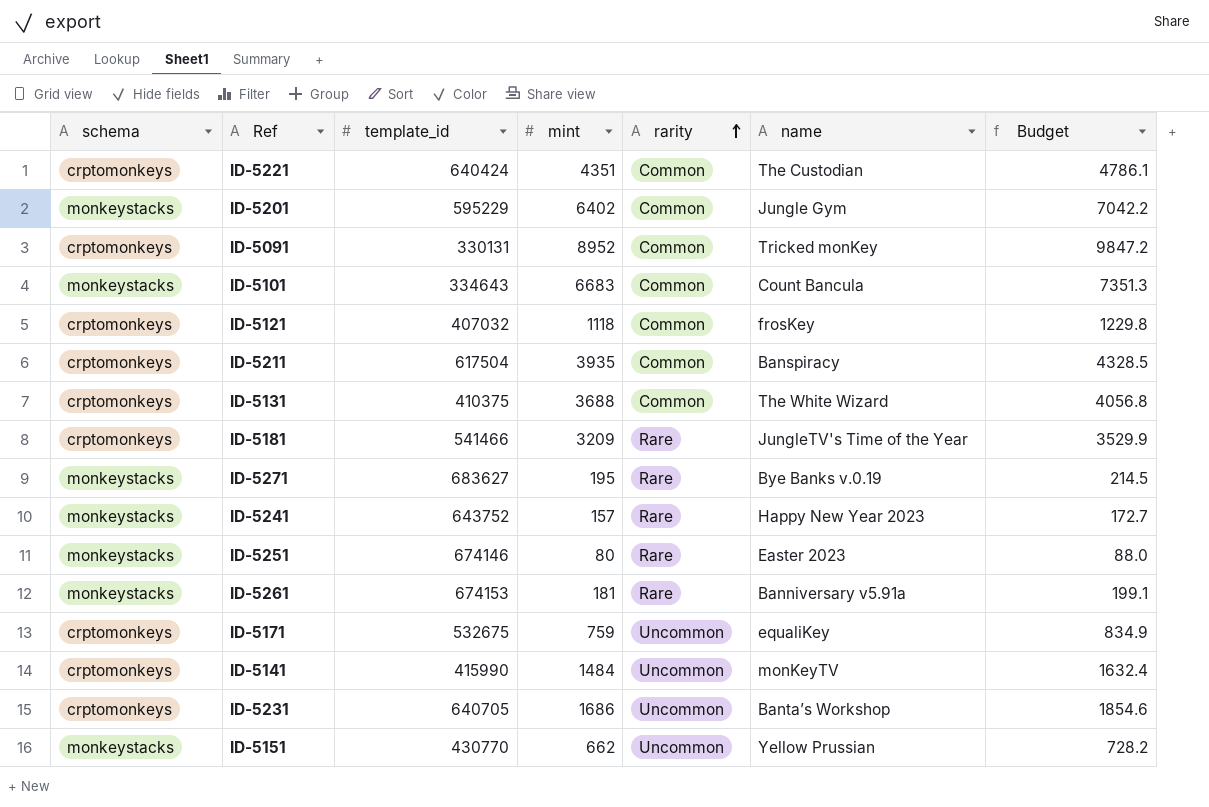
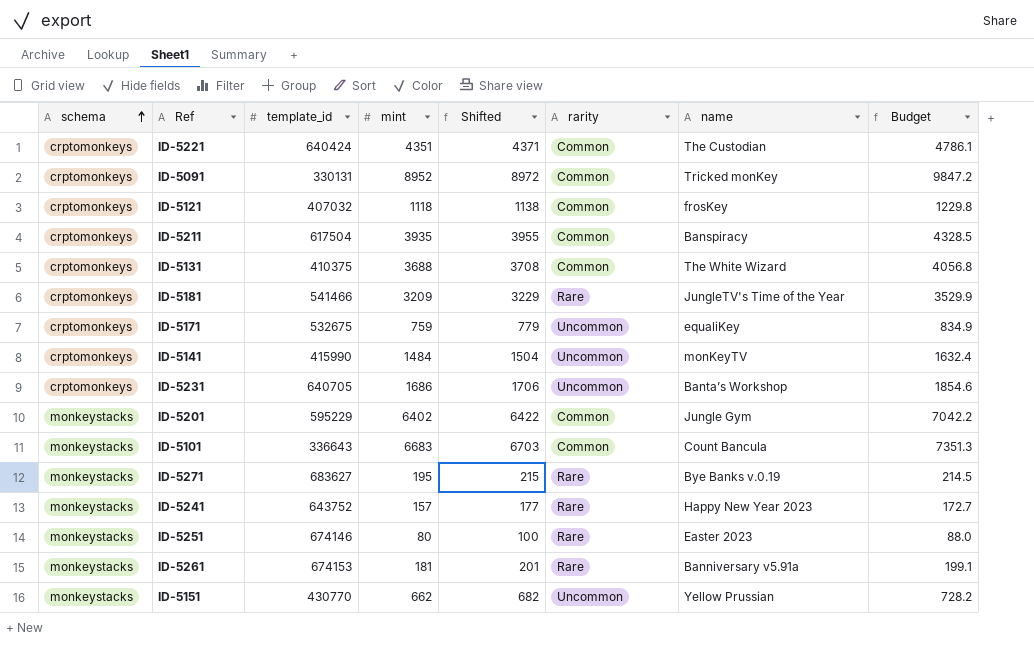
row order: rarity ascending -> schema ascending
column Shifted | formula: none -> [mint] + 20
ID-5101 | template_id: 334643 -> 336643

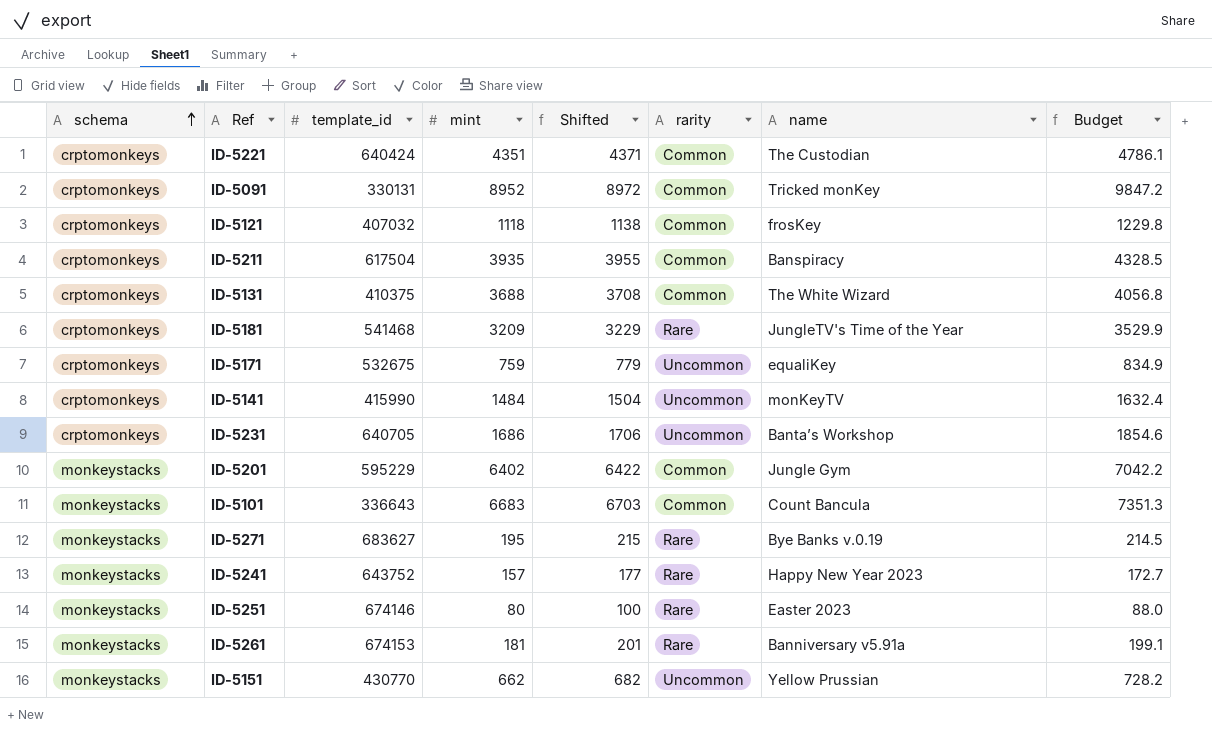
ID-5181 | template_id: 541466 -> 541468

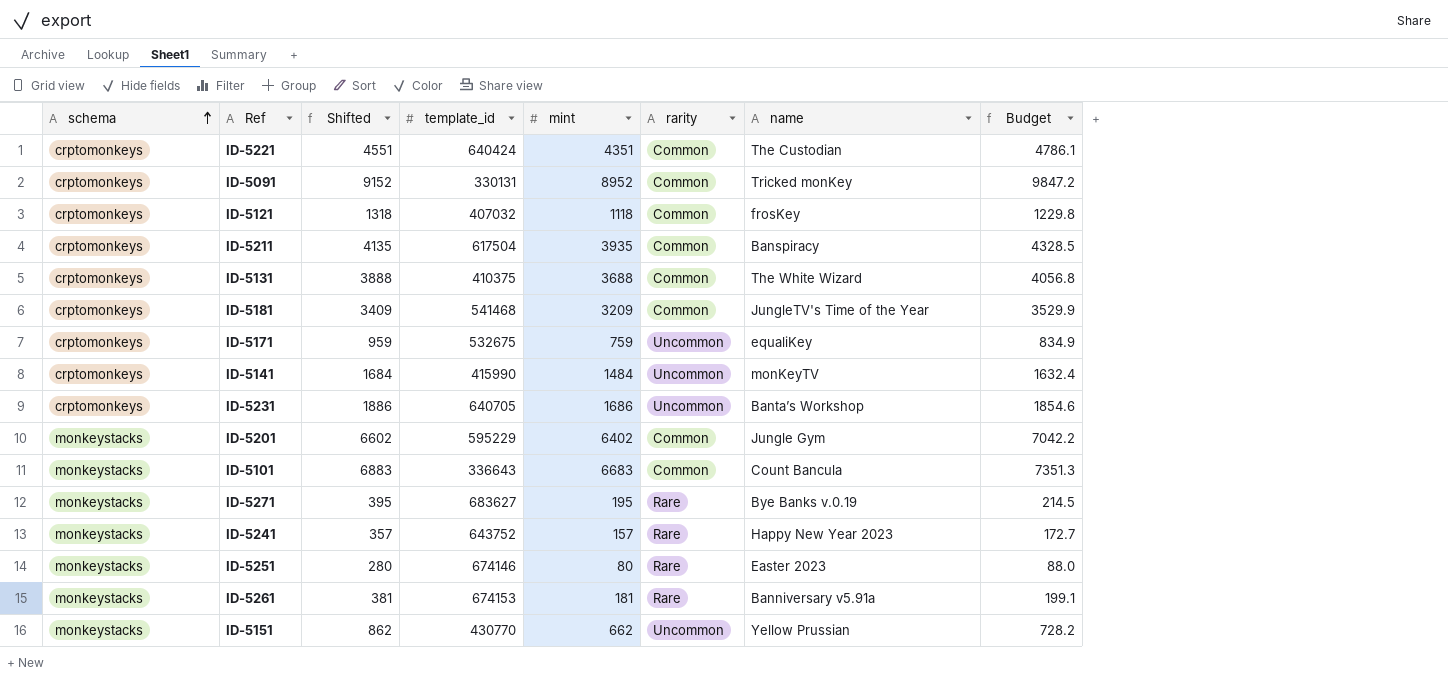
column Shifted | formula: [mint] + 20 -> [mint] + 200
column Shifted | position: 5 -> 3
ID-5181 | rarity: Rare -> Common

